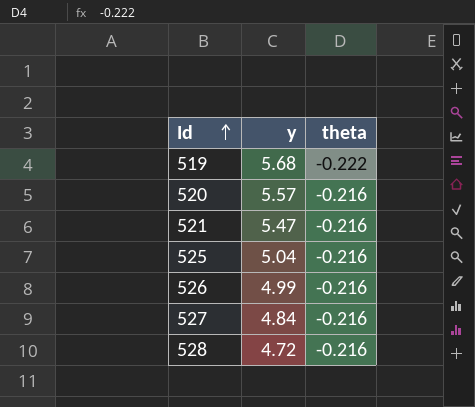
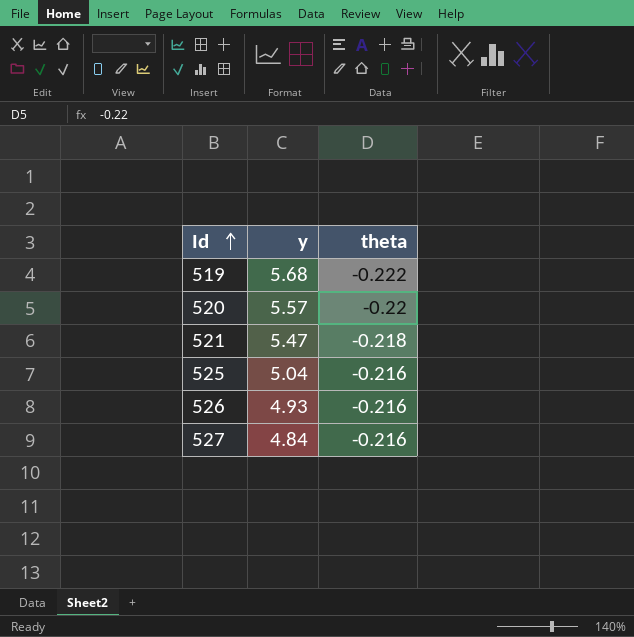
row 528: 4.72 | -0.216 -> none
520 | theta: -0.216 -> -0.22
521 | theta: -0.216 -> -0.218
526 | y: 4.99 -> 4.93

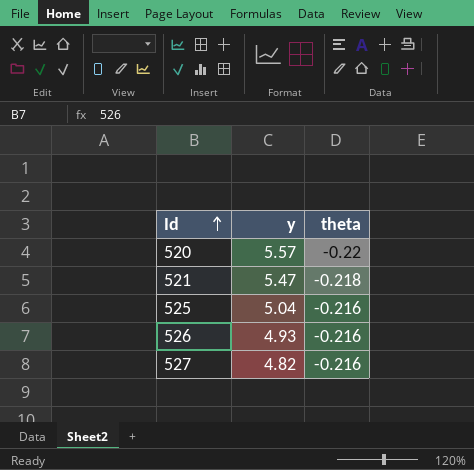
row 519: 5.68 | -0.222 -> none
527 | y: 4.84 -> 4.82

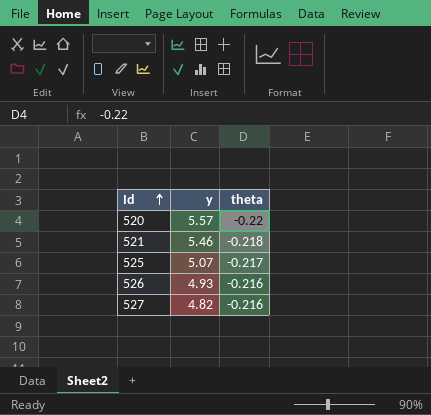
521 | y: 5.47 -> 5.46
525 | y: 5.04 -> 5.07
525 | theta: -0.216 -> -0.217

